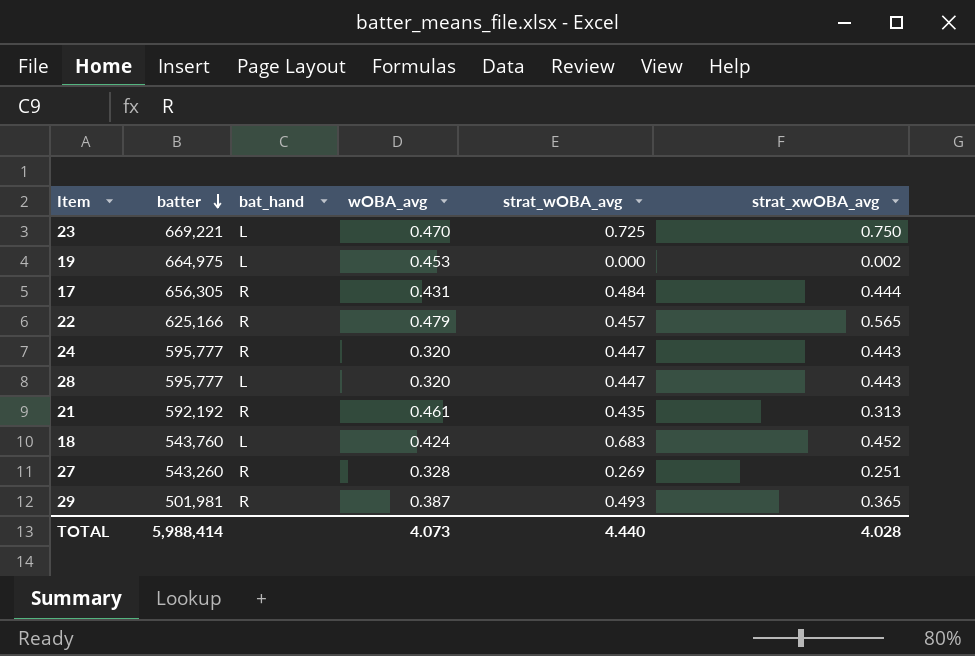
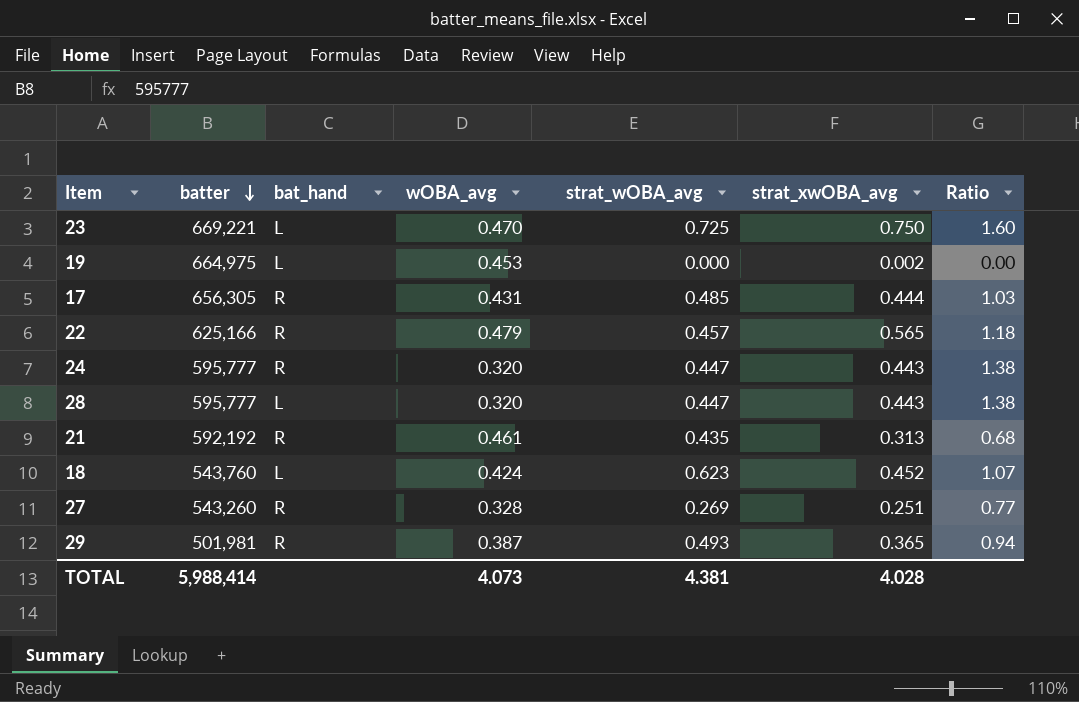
column Ratio | formula: none -> [strat_xwOBA_avg] / [wOBA_avg]
17 | strat_wOBA_avg: 0.484 -> 0.485
18 | strat_wOBA_avg: 0.683 -> 0.623
TOTAL | strat_wOBA_avg: 4.440 -> 4.381

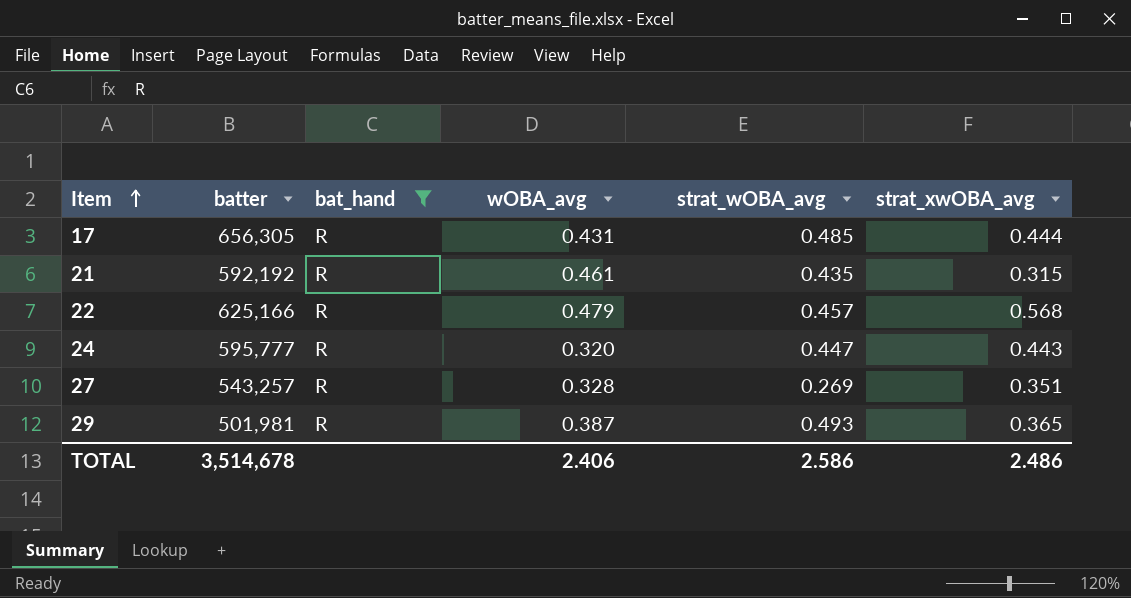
filter: none -> bat_hand = R
row order: batter descending -> Item ascending
column Ratio | formula: [strat_xwOBA_avg] / [wOBA_avg] -> none
21 | strat_xwOBA_avg: 0.313 -> 0.315
22 | strat_xwOBA_avg: 0.565 -> 0.568
27 | batter: 543,260 -> 543,257
27 | strat_xwOBA_avg: 0.251 -> 0.351
TOTAL | batter: 5,988,414 -> 3,514,678
TOTAL | wOBA_avg: 4.073 -> 2.406
TOTAL | strat_wOBA_avg: 4.381 -> 2.586
TOTAL | strat_xwOBA_avg: 4.028 -> 2.486

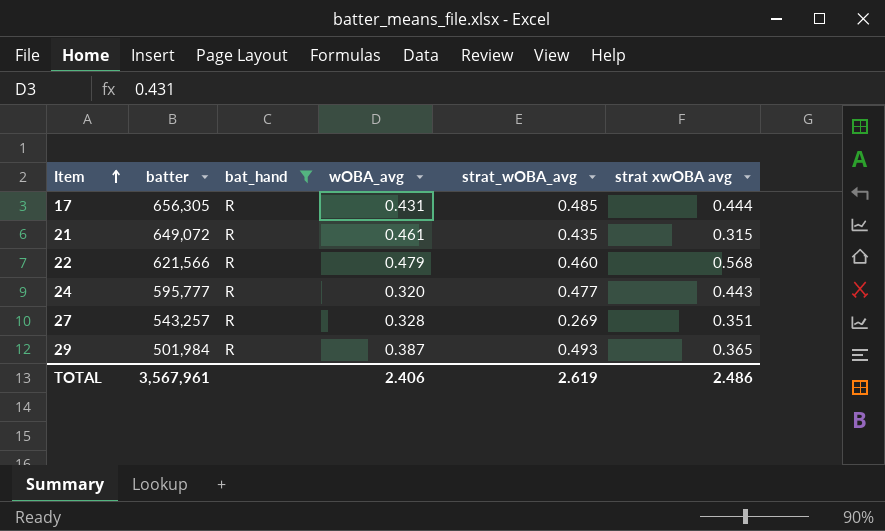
column name: strat_xwOBA_avg -> strat xwOBA avg
21 | batter: 592,192 -> 649,072
22 | batter: 625,166 -> 621,566
22 | strat_wOBA_avg: 0.457 -> 0.460
24 | strat_wOBA_avg: 0.447 -> 0.477
29 | batter: 501,981 -> 501,984
TOTAL | batter: 3,514,678 -> 3,567,961
TOTAL | strat_wOBA_avg: 2.586 -> 2.619

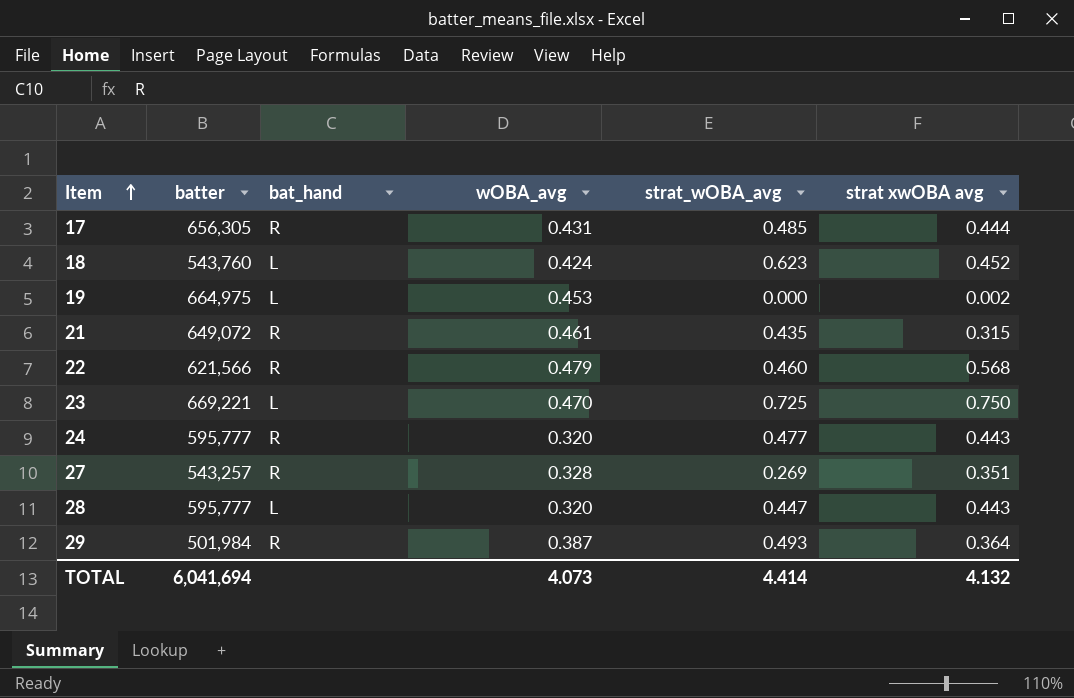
filter: bat_hand = R -> none
29 | strat xwOBA avg: 0.365 -> 0.364
TOTAL | batter: 3,567,961 -> 6,041,694
TOTAL | wOBA_avg: 2.406 -> 4.073
TOTAL | strat_wOBA_avg: 2.619 -> 4.414
TOTAL | strat xwOBA avg: 2.486 -> 4.132

